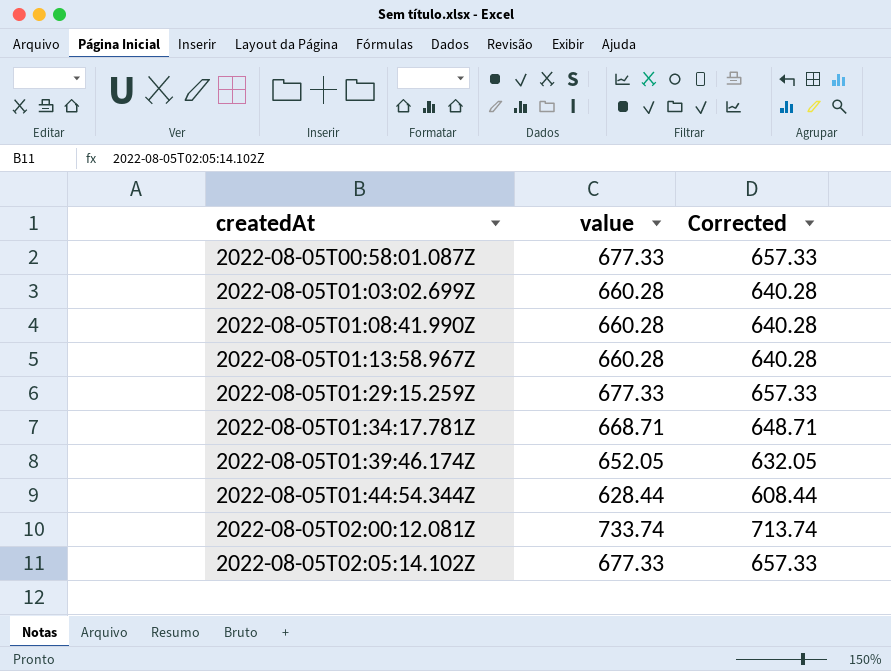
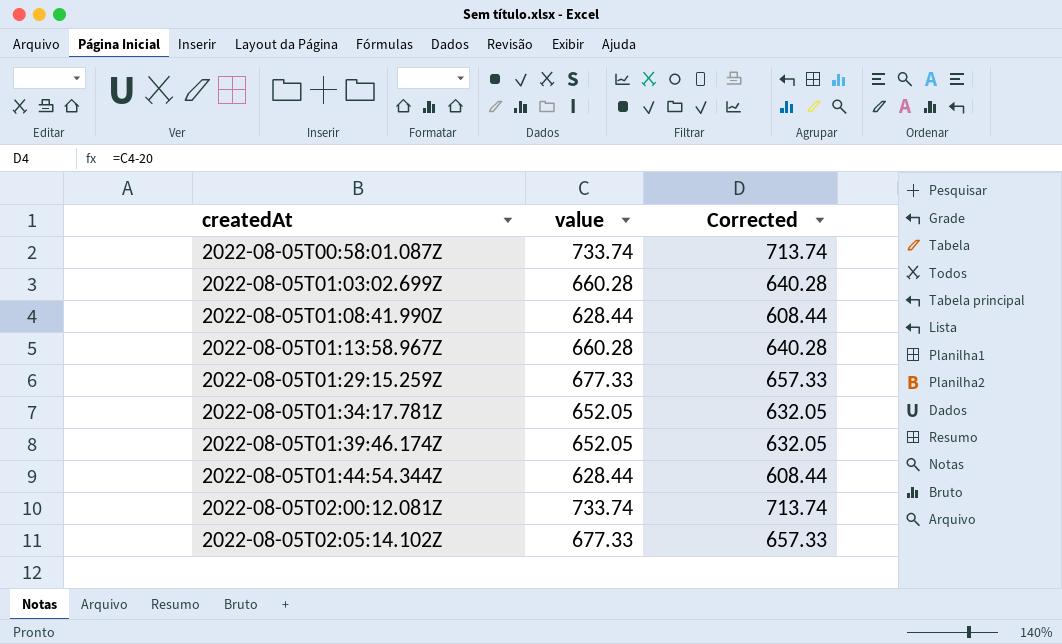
2022-08-05T00:58:01.087Z | value: 677.33 -> 733.74
2022-08-05T00:58:01.087Z | Corrected: 657.33 -> 713.74
2022-08-05T01:08:41.990Z | value: 660.28 -> 628.44
2022-08-05T01:08:41.990Z | Corrected: 640.28 -> 608.44
2022-08-05T01:34:17.781Z | value: 668.71 -> 652.05
2022-08-05T01:34:17.781Z | Corrected: 648.71 -> 632.05

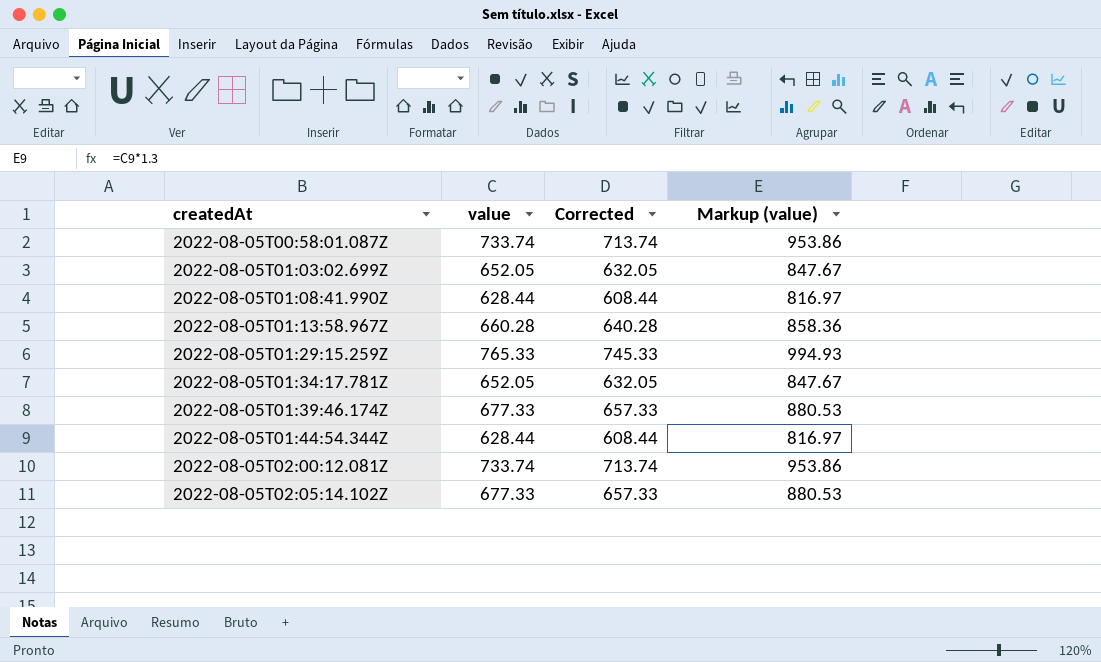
column Markup (value) | formula: none -> [value] * 1.3
2022-08-05T01:03:02.699Z | value: 660.28 -> 652.05
2022-08-05T01:03:02.699Z | Corrected: 640.28 -> 632.05
2022-08-05T01:29:15.259Z | value: 677.33 -> 765.33
2022-08-05T01:29:15.259Z | Corrected: 657.33 -> 745.33
2022-08-05T01:39:46.174Z | value: 652.05 -> 677.33
2022-08-05T01:39:46.174Z | Corrected: 632.05 -> 657.33

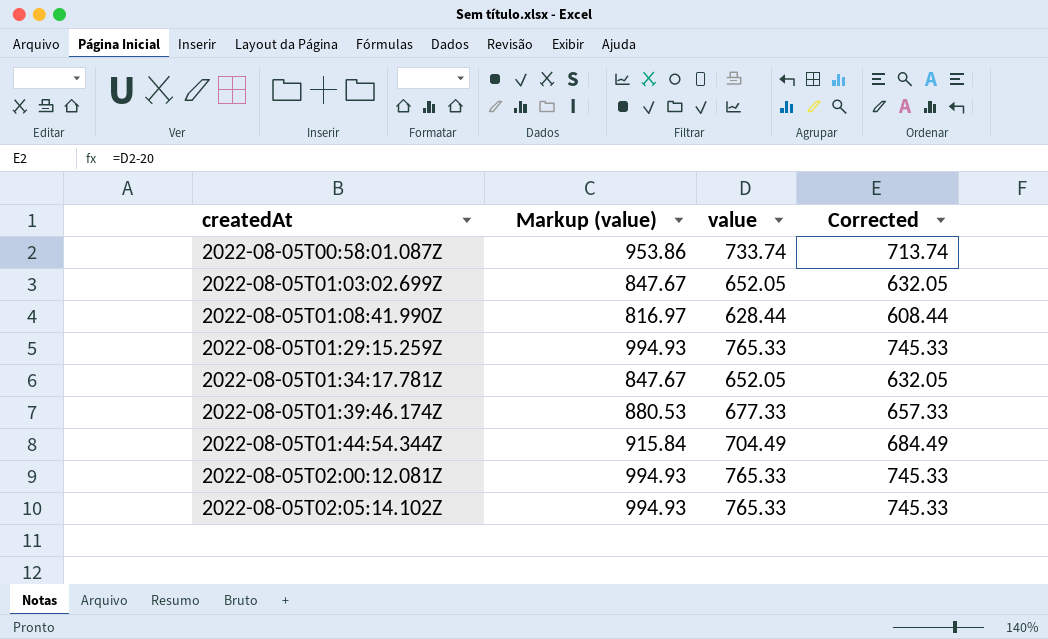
column Markup (value) | position: 4 -> 2
row 2022-08-05T01:13:58.967Z: 660.28 | 640.28 | 858.36 -> none
2022-08-05T01:44:54.344Z | Markup (value): 816.97 -> 915.84
2022-08-05T01:44:54.344Z | value: 628.44 -> 704.49
2022-08-05T01:44:54.344Z | Corrected: 608.44 -> 684.49
2022-08-05T02:00:12.081Z | Markup (value): 953.86 -> 994.93
2022-08-05T02:00:12.081Z | value: 733.74 -> 765.33
2022-08-05T02:00:12.081Z | Corrected: 713.74 -> 745.33
2022-08-05T02:05:14.102Z | Markup (value): 880.53 -> 994.93
2022-08-05T02:05:14.102Z | value: 677.33 -> 765.33
2022-08-05T02:05:14.102Z | Corrected: 657.33 -> 745.33

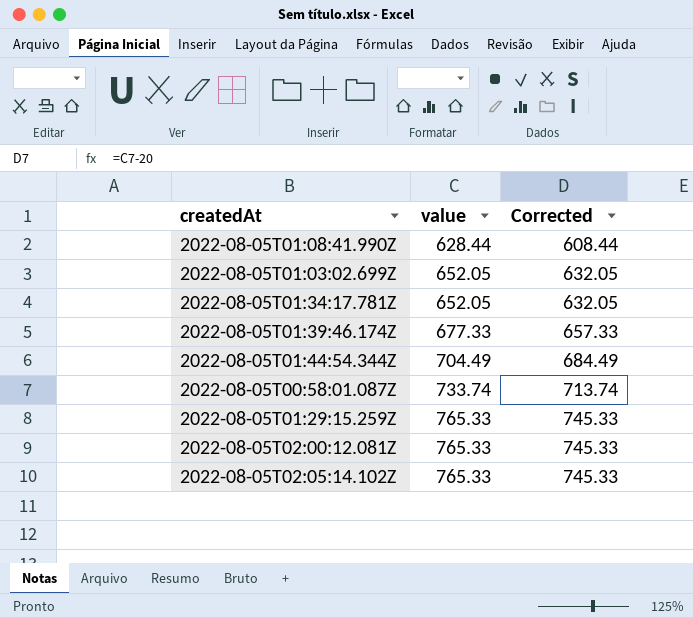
row order: createdAt ascending -> value ascending
column Markup (value) | formula: [value] * 1.3 -> none

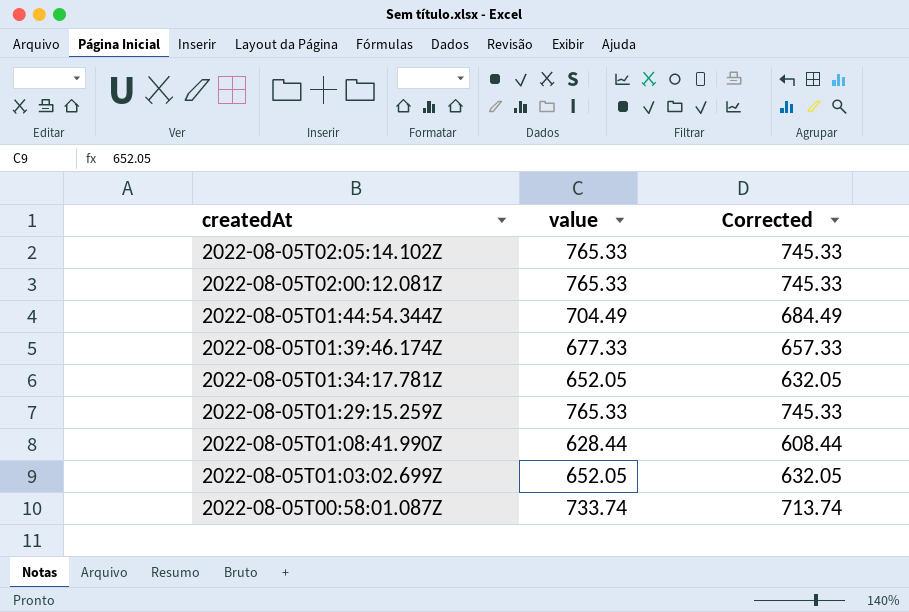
row order: value ascending -> createdAt descending

